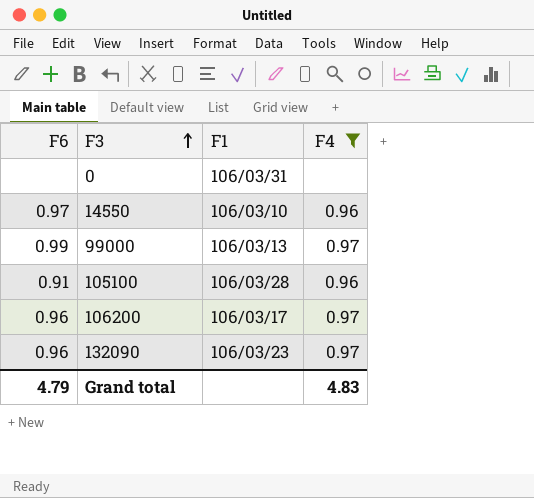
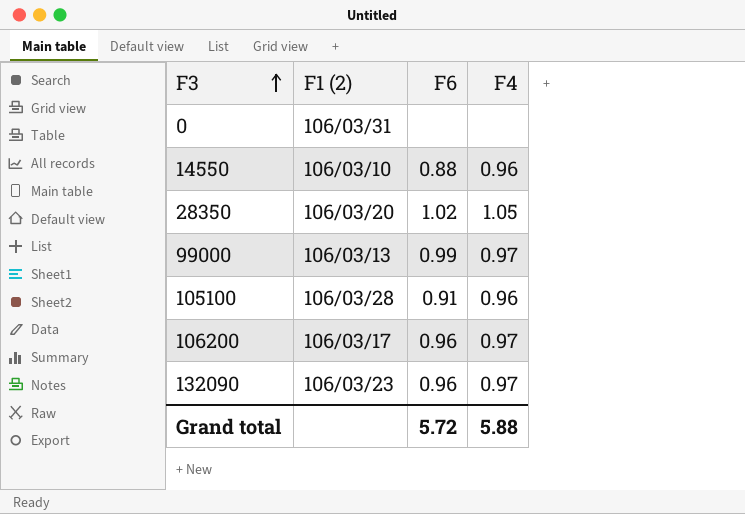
filter: F4 != 1.05 -> none
column name: F1 -> F1 (2)
column F6 | position: 1 -> 3
14550 | F6: 0.97 -> 0.88
Grand total | F6: 4.79 -> 5.72
Grand total | F4: 4.83 -> 5.88

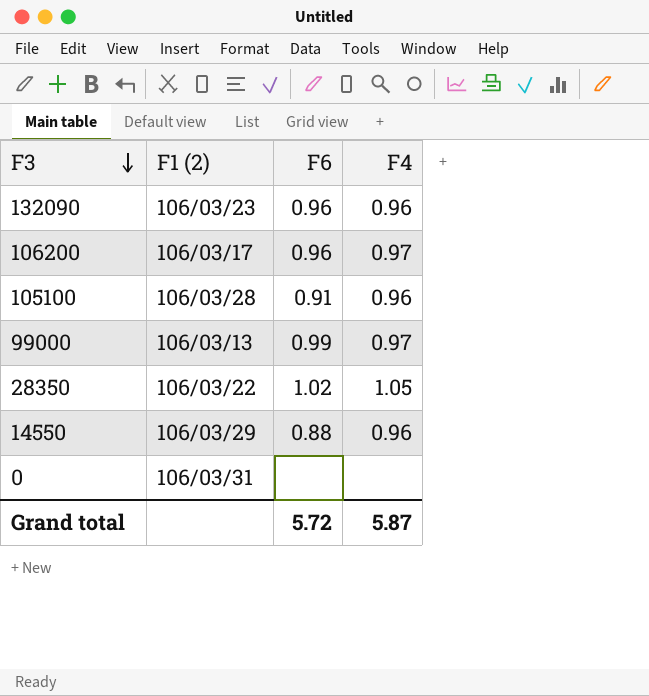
row order: F3 ascending -> F3 descending
132090 | F4: 0.97 -> 0.96
28350 | F1 (2): 106/03/20 -> 106/03/22
14550 | F1 (2): 106/03/10 -> 106/03/29
Grand total | F4: 5.88 -> 5.87

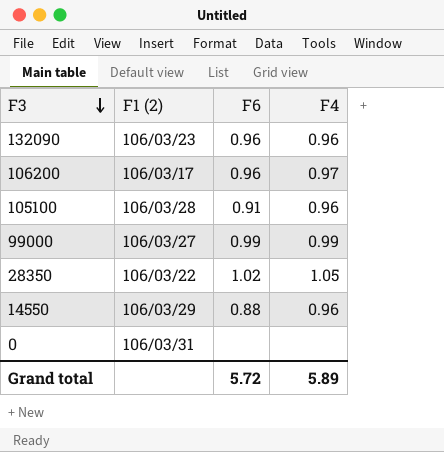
99000 | F1 (2): 106/03/13 -> 106/03/27
99000 | F4: 0.97 -> 0.99
Grand total | F4: 5.87 -> 5.89

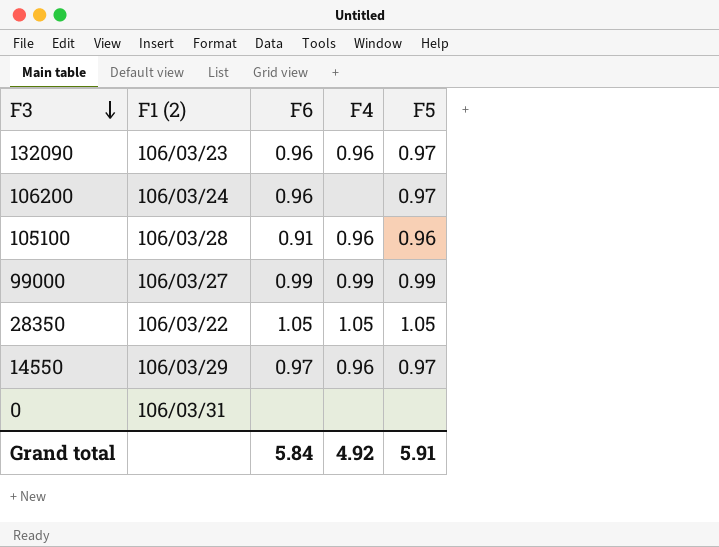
column F5 | position: none -> 5
106200 | F1 (2): 106/03/17 -> 106/03/24
106200 | F4: 0.97 -> none
28350 | F6: 1.02 -> 1.05
14550 | F6: 0.88 -> 0.97
Grand total | F6: 5.72 -> 5.84
Grand total | F4: 5.89 -> 4.92

